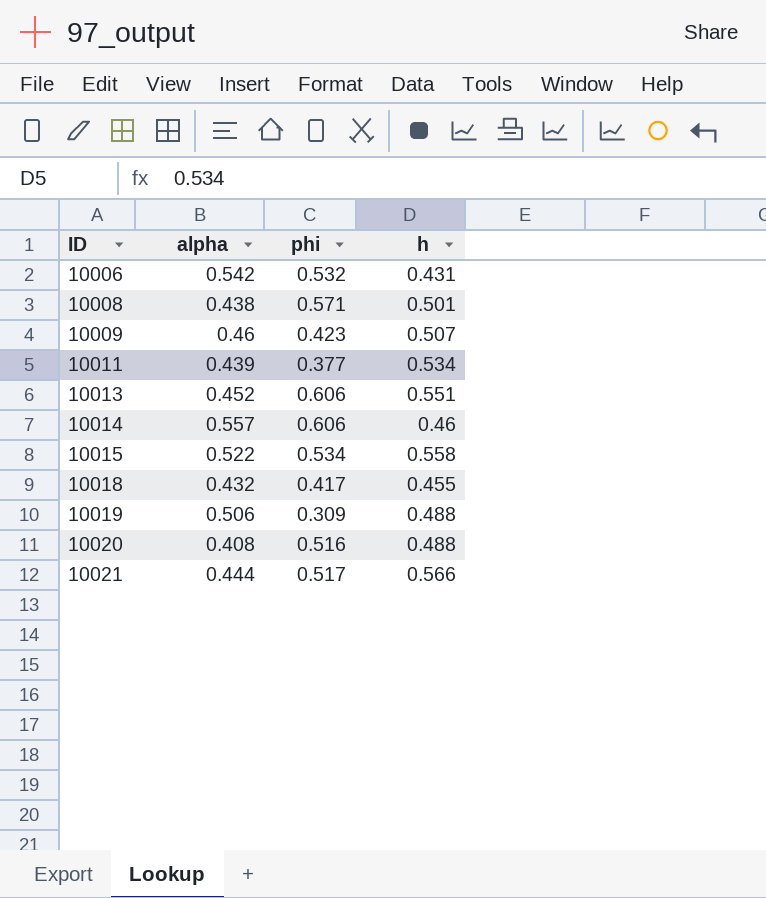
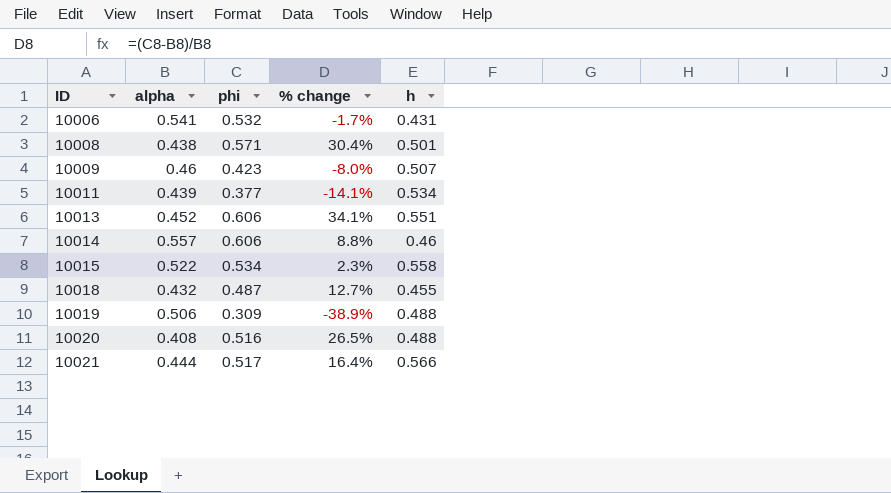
column % change | formula: none -> ([phi] - [alpha]) / [alpha]
10006 | alpha: 0.542 -> 0.541
10018 | phi: 0.417 -> 0.487

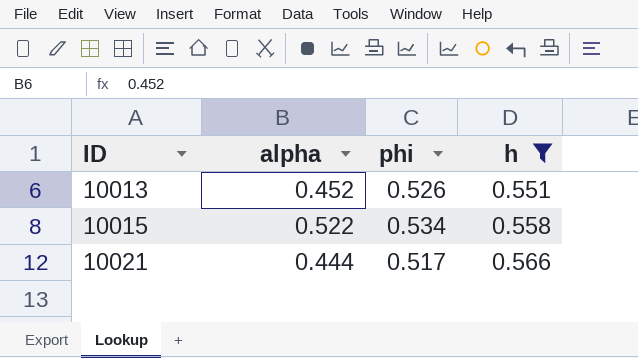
filter: none -> h >= 0.551
column % change | formula: ([phi] - [alpha]) / [alpha] -> none
10013 | phi: 0.606 -> 0.526

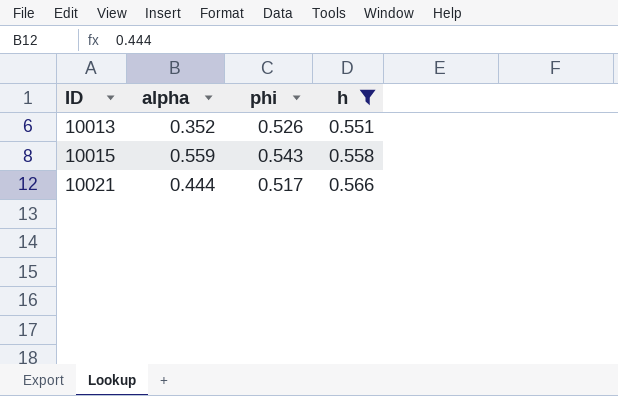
10013 | alpha: 0.452 -> 0.352
10015 | alpha: 0.522 -> 0.559
10015 | phi: 0.534 -> 0.543

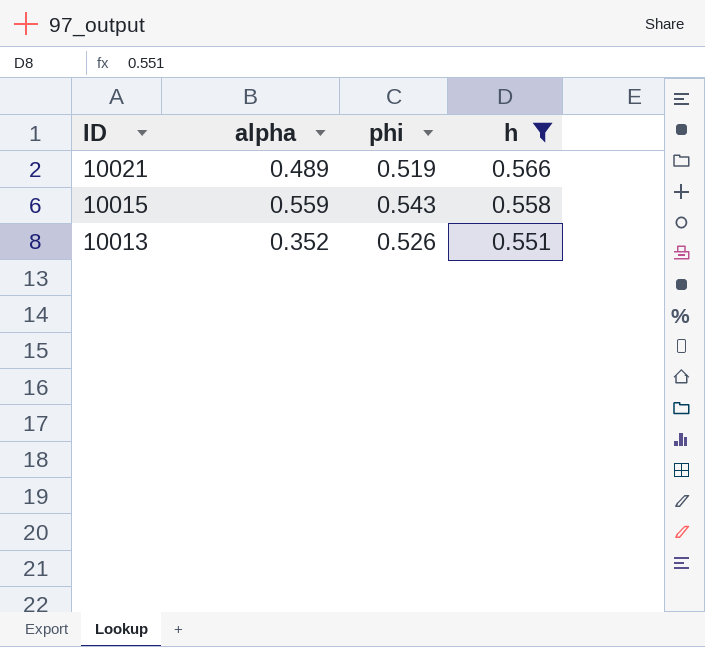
row order: ID ascending -> ID descending
10021 | alpha: 0.444 -> 0.489
10021 | phi: 0.517 -> 0.519

